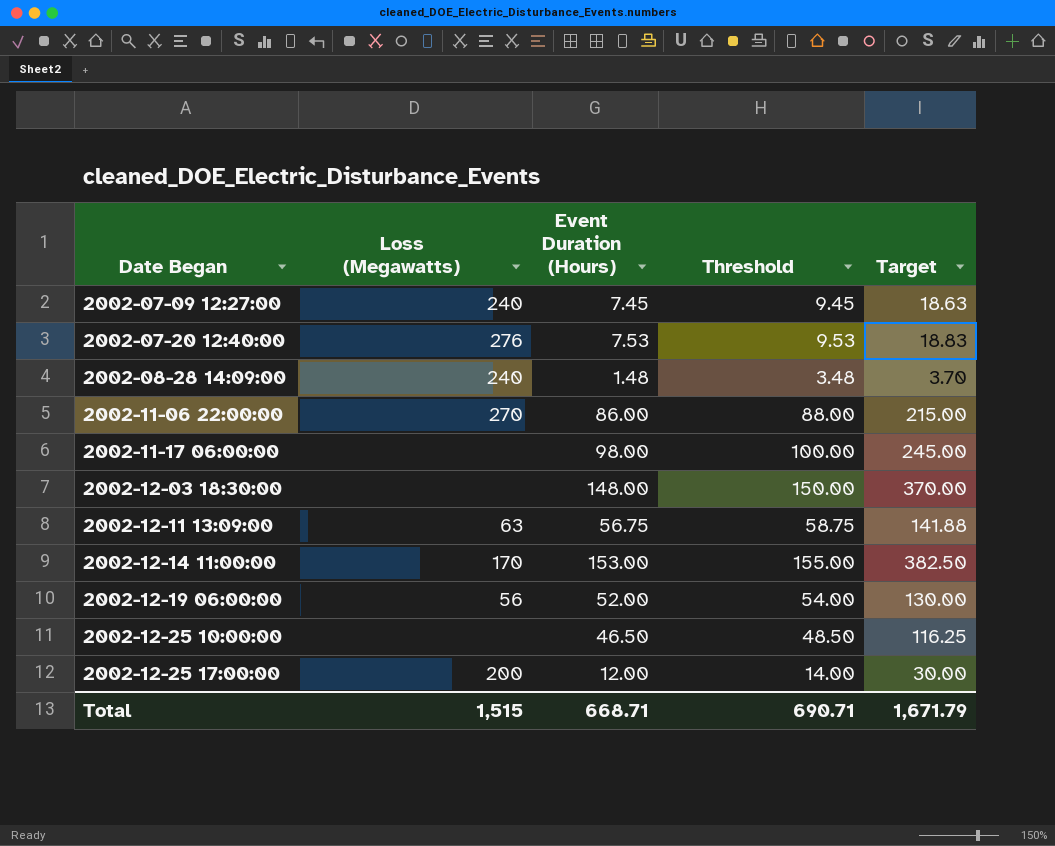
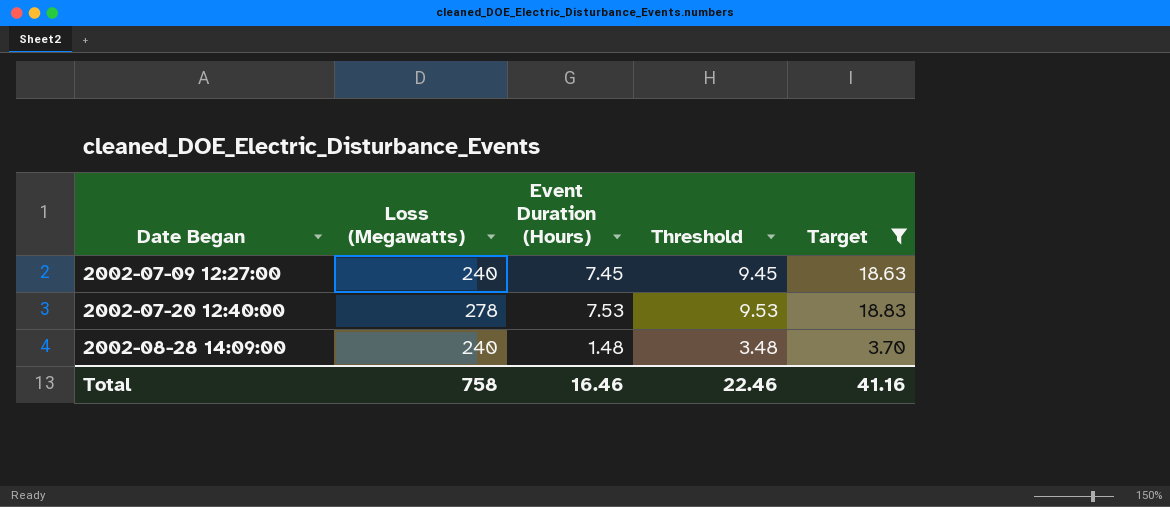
filter: none -> Target <= 18.83
2002-07-20 12:40:00 | Loss (Megawatts): 276 -> 278
Total | Loss (Megawatts): 1,515 -> 758
Total | Event Duration (Hours): 668.71 -> 16.46
Total | Threshold: 690.71 -> 22.46
Total | Target: 1,671.79 -> 41.16

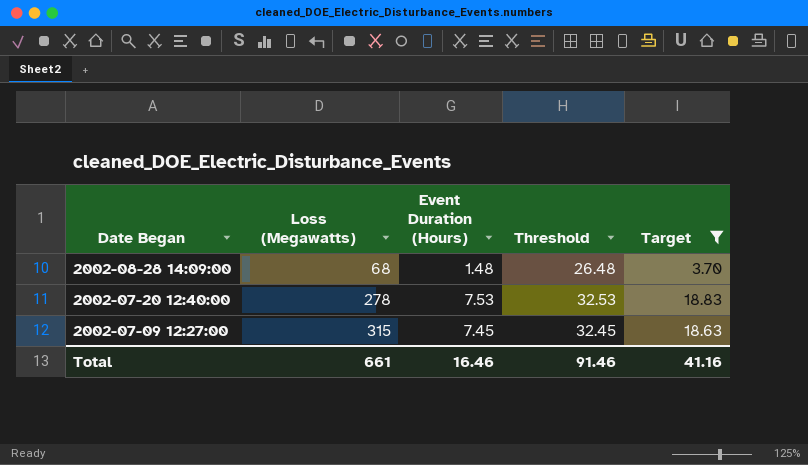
row order: Date Began ascending -> Date Began descending
column Threshold | formula: [Event Duration (Hours)] + 2 -> [Event Duration (Hours)] + 25
2002-08-28 14:09:00 | Loss (Megawatts): 240 -> 68
2002-07-09 12:27:00 | Loss (Megawatts): 240 -> 315
Total | Loss (Megawatts): 758 -> 661
Total | Threshold: 22.46 -> 91.46

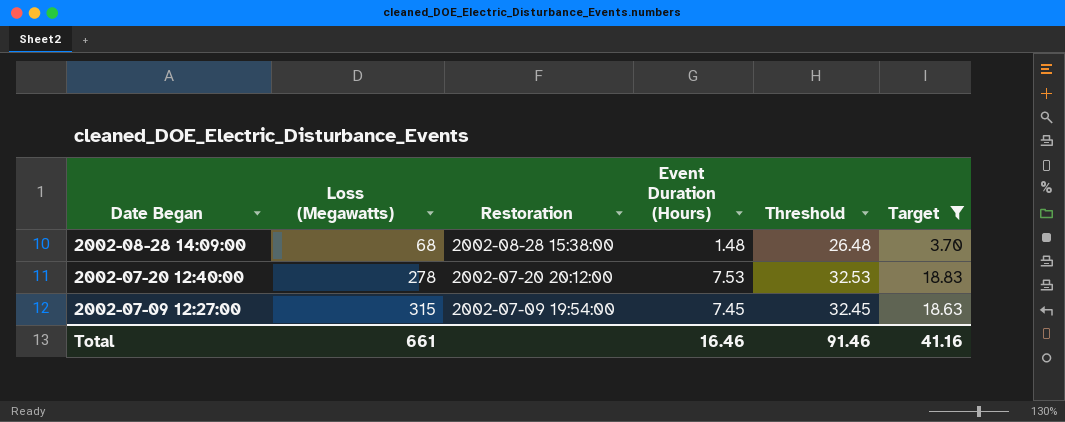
column Restoration | position: none -> 3

